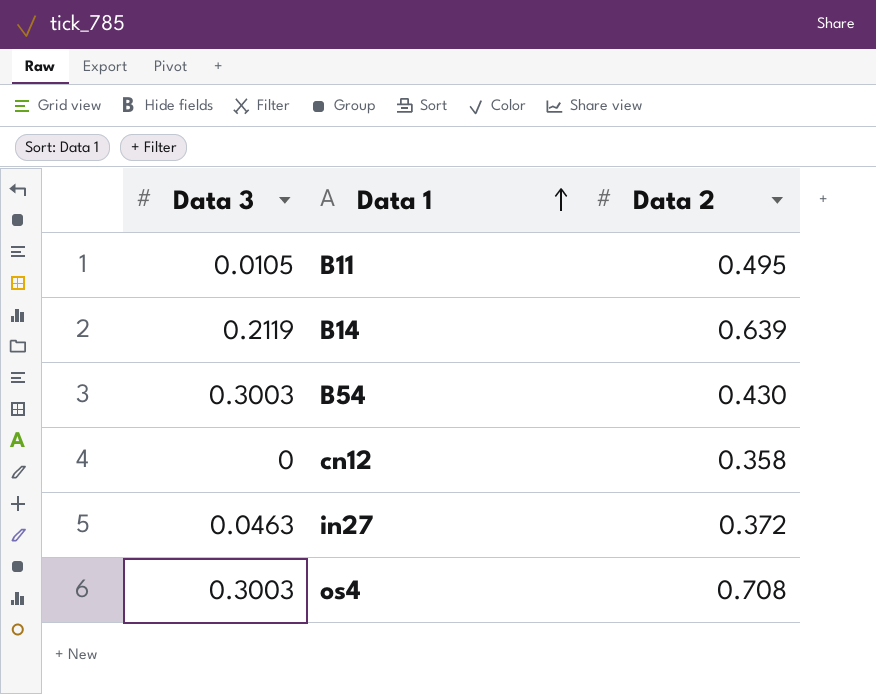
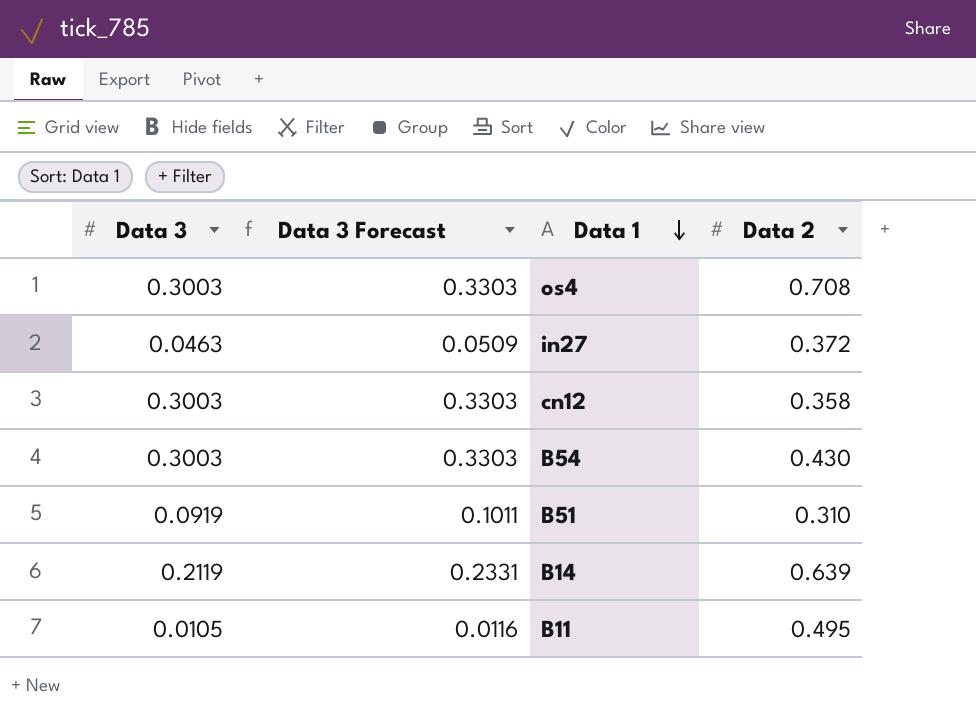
row order: Data 1 ascending -> Data 1 descending
column Data 3 Forecast | formula: none -> [Data 3] * 1.1
cn12 | Data 3: 0 -> 0.3003
row B51: none -> 0.0919 | 0.1011 | 0.310

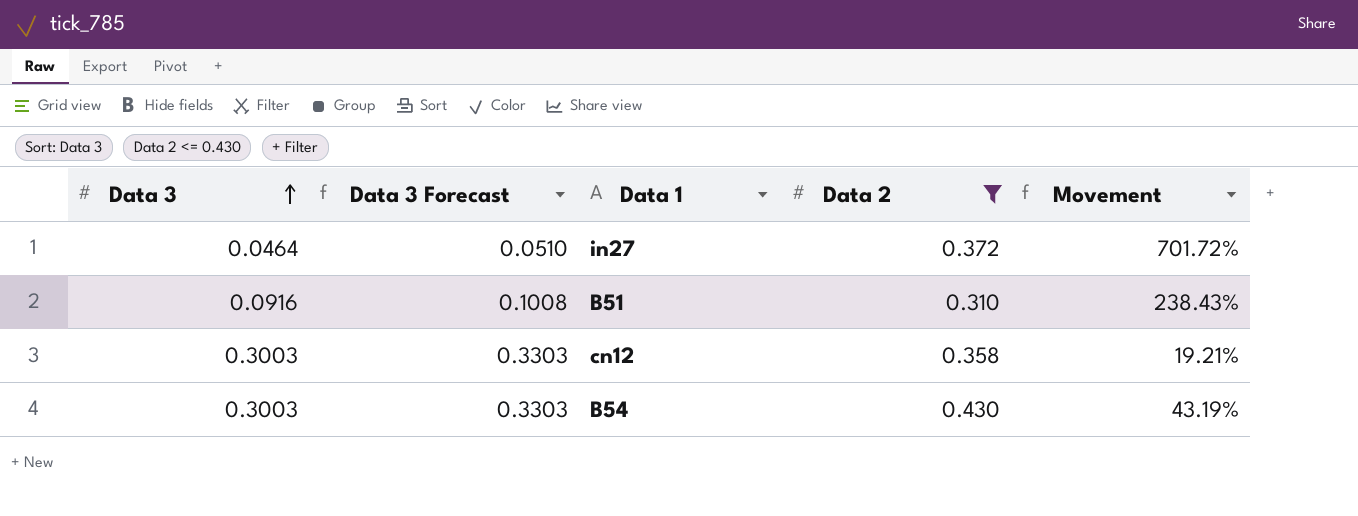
filter: none -> Data 2 <= 0.430
row order: Data 1 descending -> Data 3 ascending
column Movement | formula: none -> ([Data 2] - [Data 3]) / [Data 3]
in27 | Data 3: 0.0463 -> 0.0464
in27 | Data 3 Forecast: 0.0509 -> 0.0510
B51 | Data 3: 0.0919 -> 0.0916
B51 | Data 3 Forecast: 0.1011 -> 0.1008

